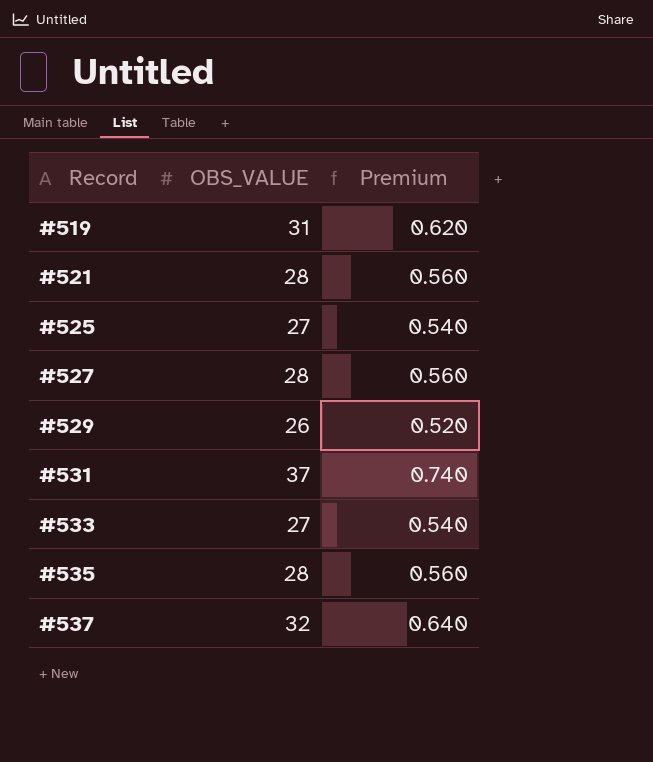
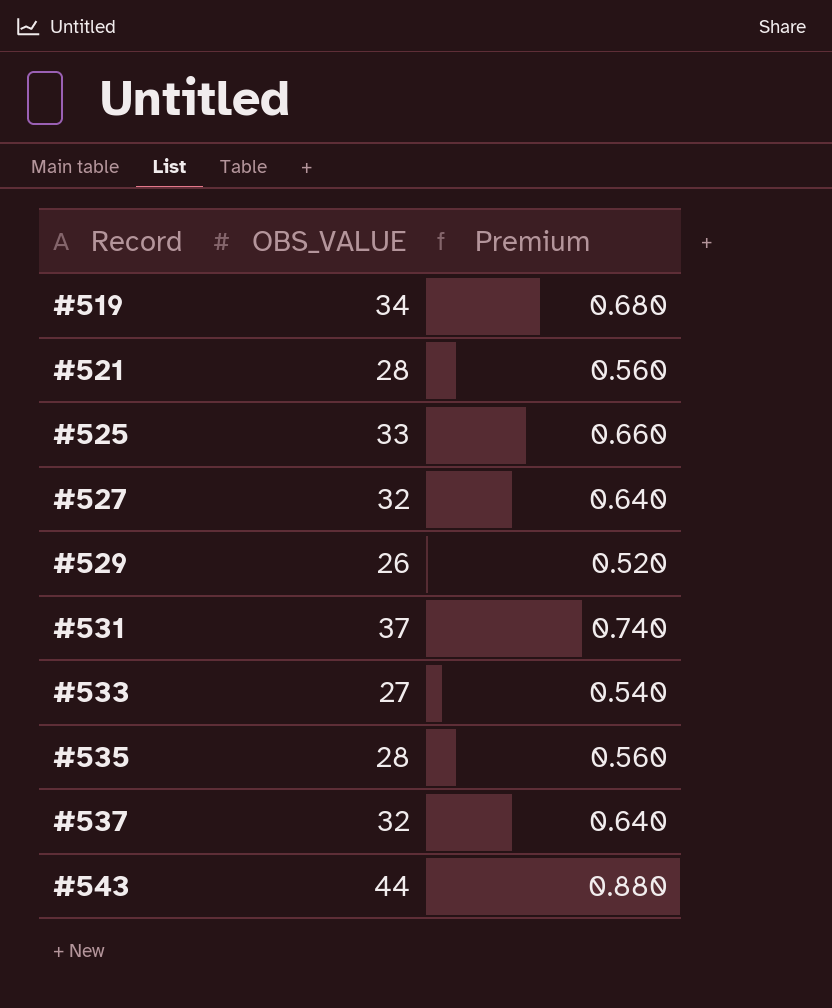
#519 | OBS_VALUE: 31 -> 34
#519 | Premium: 0.620 -> 0.680
#525 | OBS_VALUE: 27 -> 33
#525 | Premium: 0.540 -> 0.660
#527 | OBS_VALUE: 28 -> 32
#527 | Premium: 0.560 -> 0.640
row #543: none -> 44 | 0.880

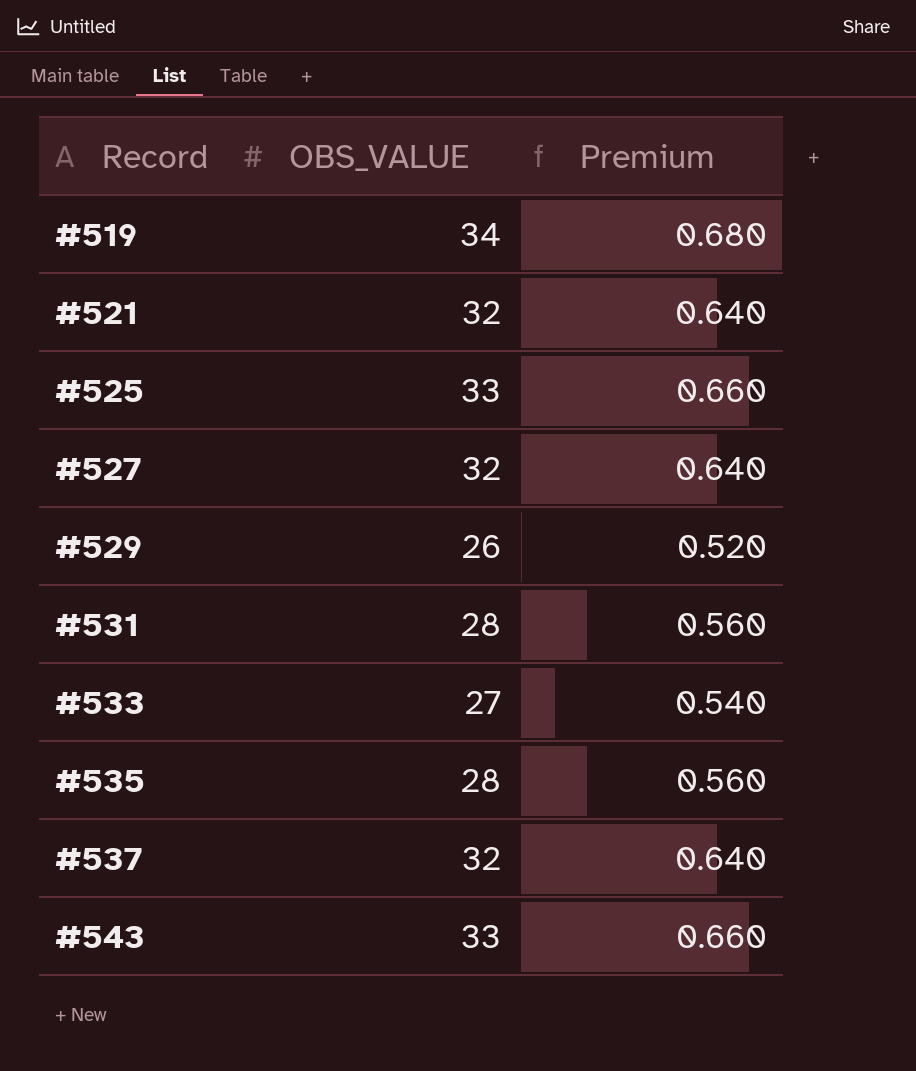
#521 | OBS_VALUE: 28 -> 32
#521 | Premium: 0.560 -> 0.640
#531 | OBS_VALUE: 37 -> 28
#531 | Premium: 0.740 -> 0.560
#543 | OBS_VALUE: 44 -> 33
#543 | Premium: 0.880 -> 0.660

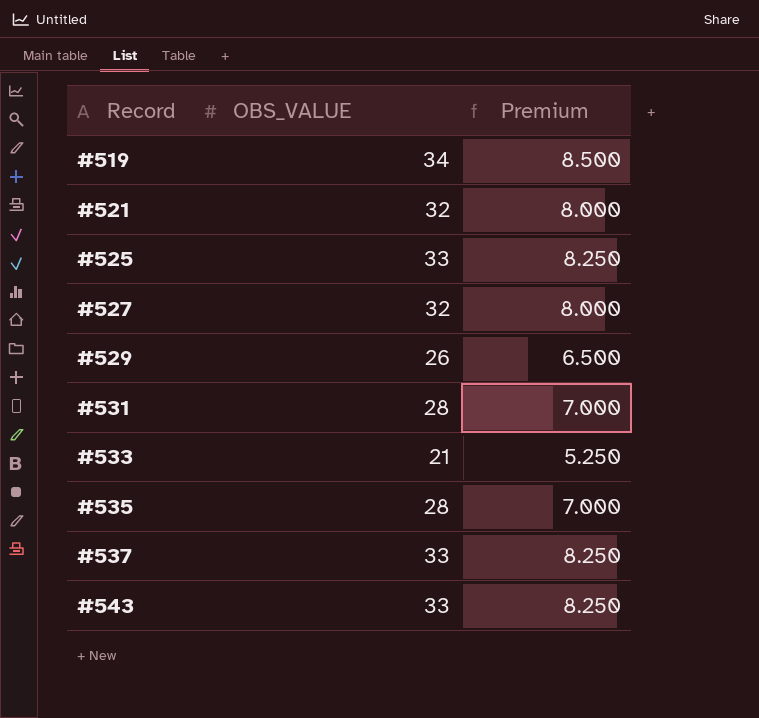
column Premium | formula: [OBS_VALUE] * 0.02 -> [OBS_VALUE] * 0.25
#533 | OBS_VALUE: 27 -> 21
#537 | OBS_VALUE: 32 -> 33

